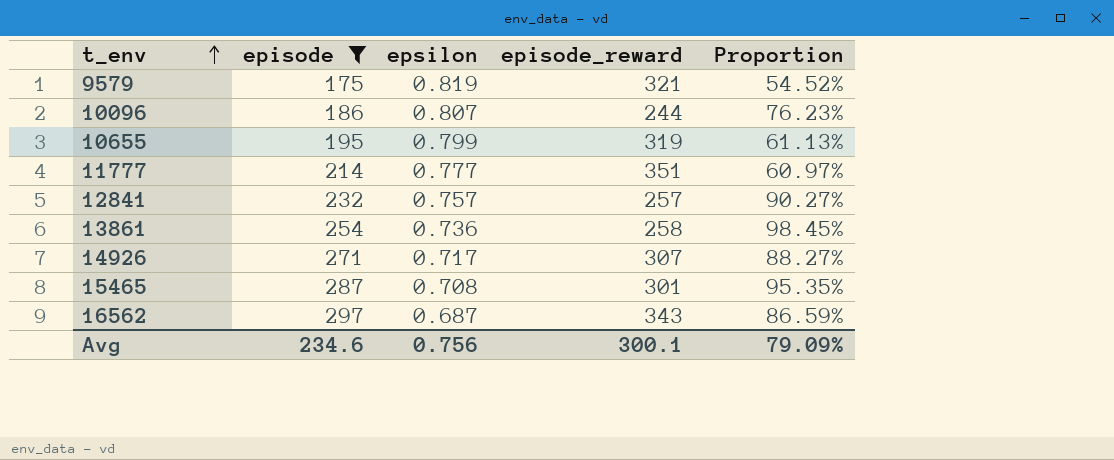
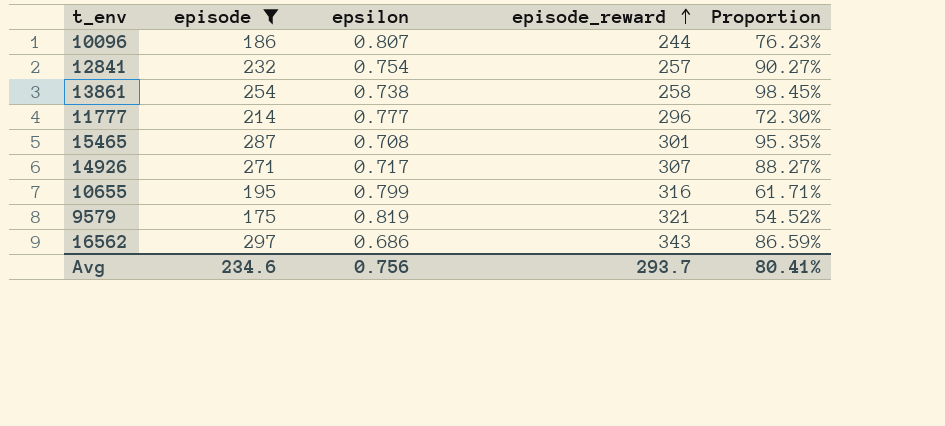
row order: t_env ascending -> episode_reward ascending
12841 | epsilon: 0.757 -> 0.754
13861 | epsilon: 0.736 -> 0.738
11777 | episode_reward: 351 -> 296
11777 | Proportion: 60.97% -> 72.30%
10655 | episode_reward: 319 -> 316
10655 | Proportion: 61.13% -> 61.71%
16562 | epsilon: 0.687 -> 0.686
Avg | episode_reward: 300.1 -> 293.7
Avg | Proportion: 79.09% -> 80.41%

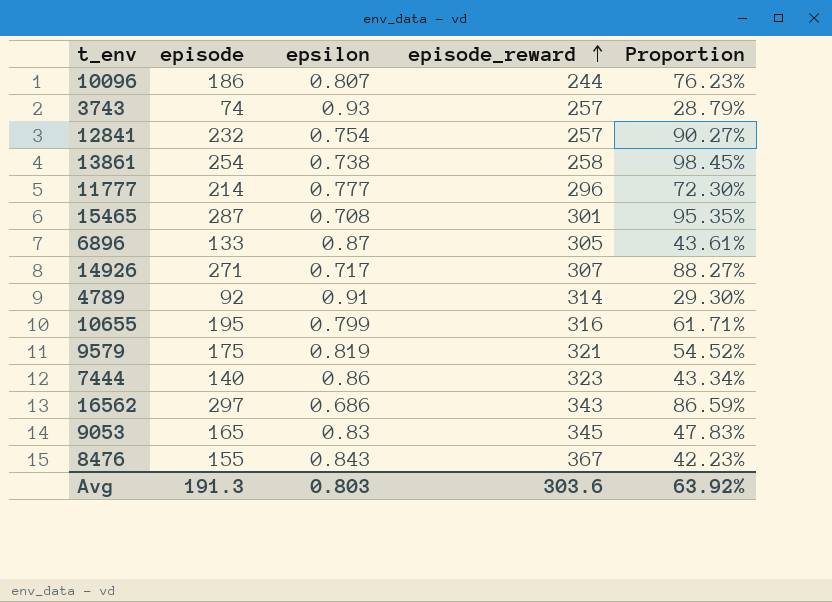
filter: episode >= 175 -> none
Avg | episode: 234.6 -> 191.3
Avg | epsilon: 0.756 -> 0.803
Avg | episode_reward: 293.7 -> 303.6
Avg | Proportion: 80.41% -> 63.92%

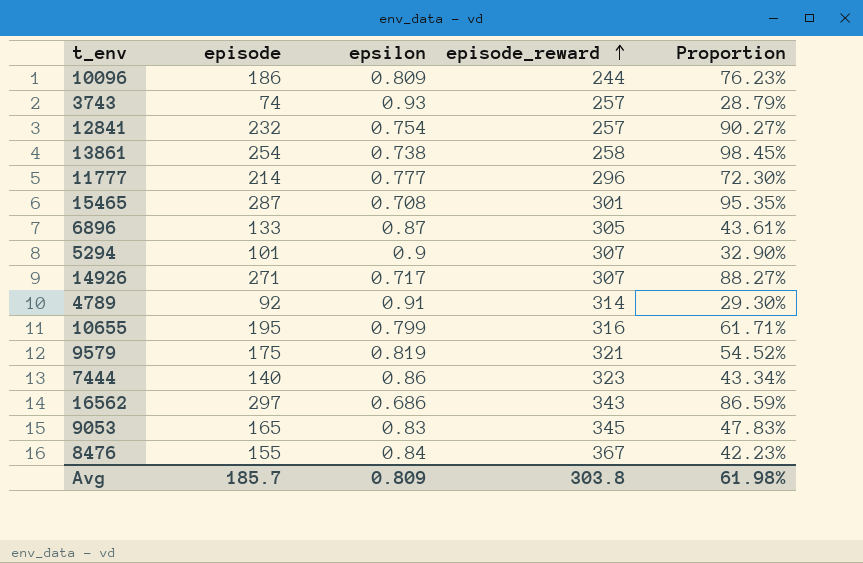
10096 | epsilon: 0.807 -> 0.809
row 5294: none -> 101 | 0.9 | 307 | 32.90%
8476 | epsilon: 0.843 -> 0.84
Avg | episode: 191.3 -> 185.7
Avg | epsilon: 0.803 -> 0.809
Avg | episode_reward: 303.6 -> 303.8
Avg | Proportion: 63.92% -> 61.98%

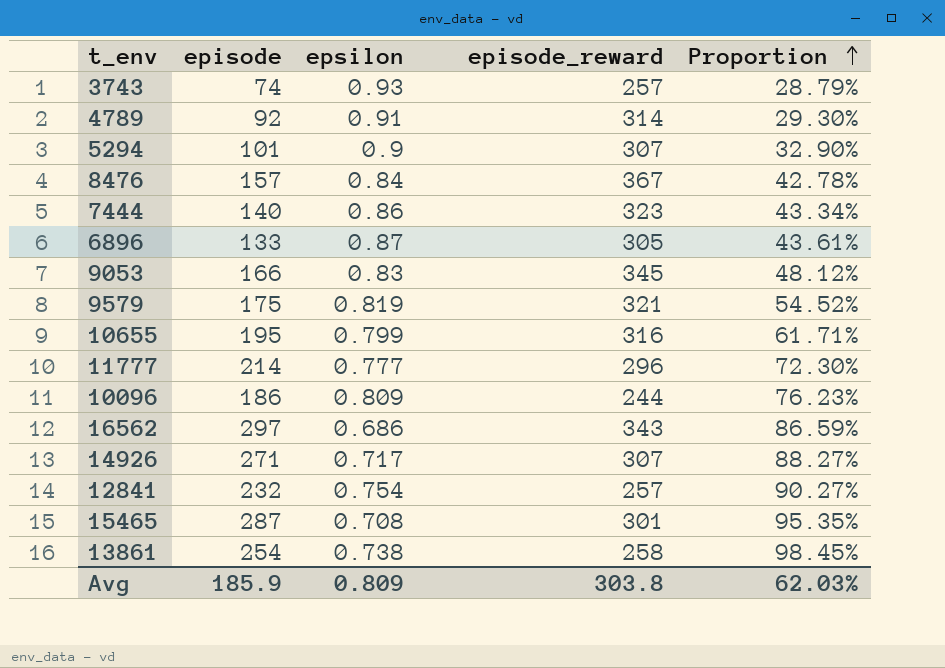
row order: episode_reward ascending -> Proportion ascending
8476 | episode: 155 -> 157
8476 | Proportion: 42.23% -> 42.78%
9053 | episode: 165 -> 166
9053 | Proportion: 47.83% -> 48.12%
Avg | episode: 185.7 -> 185.9
Avg | Proportion: 61.98% -> 62.03%

